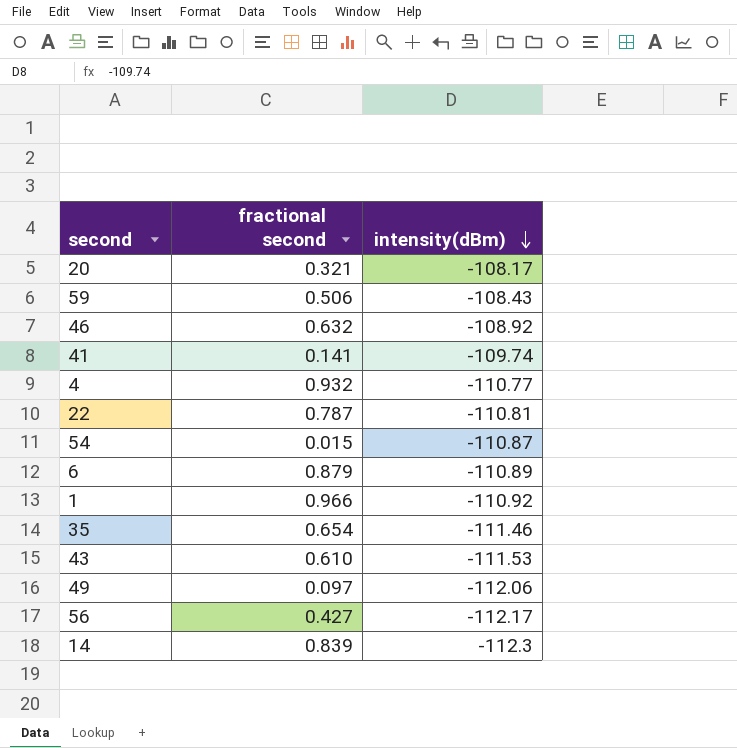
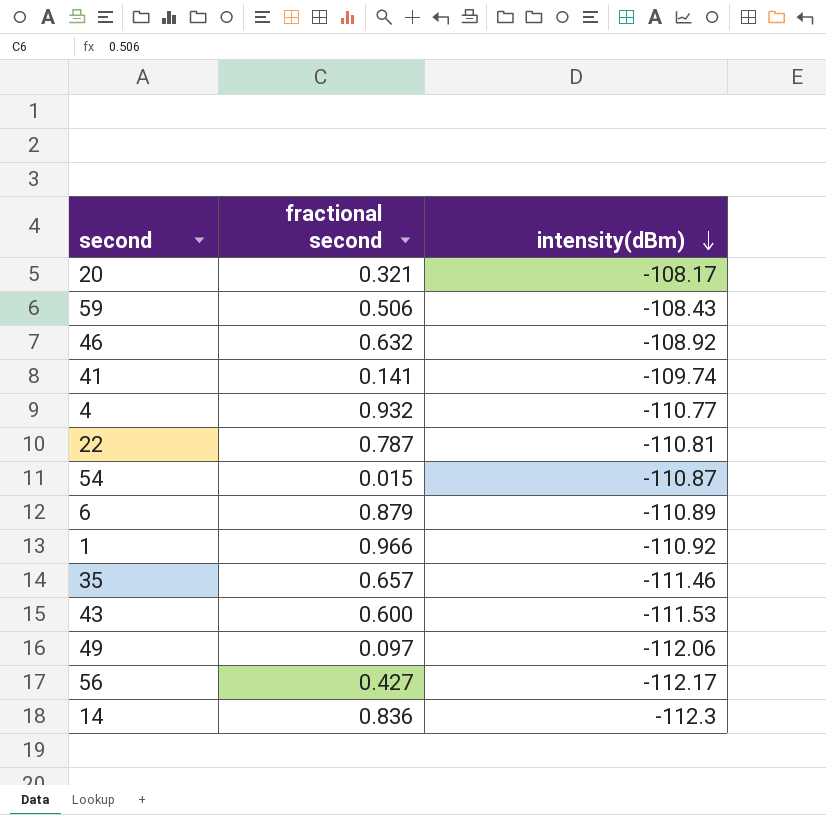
35 | fractional second: 0.654 -> 0.657
43 | fractional second: 0.610 -> 0.600
14 | fractional second: 0.839 -> 0.836

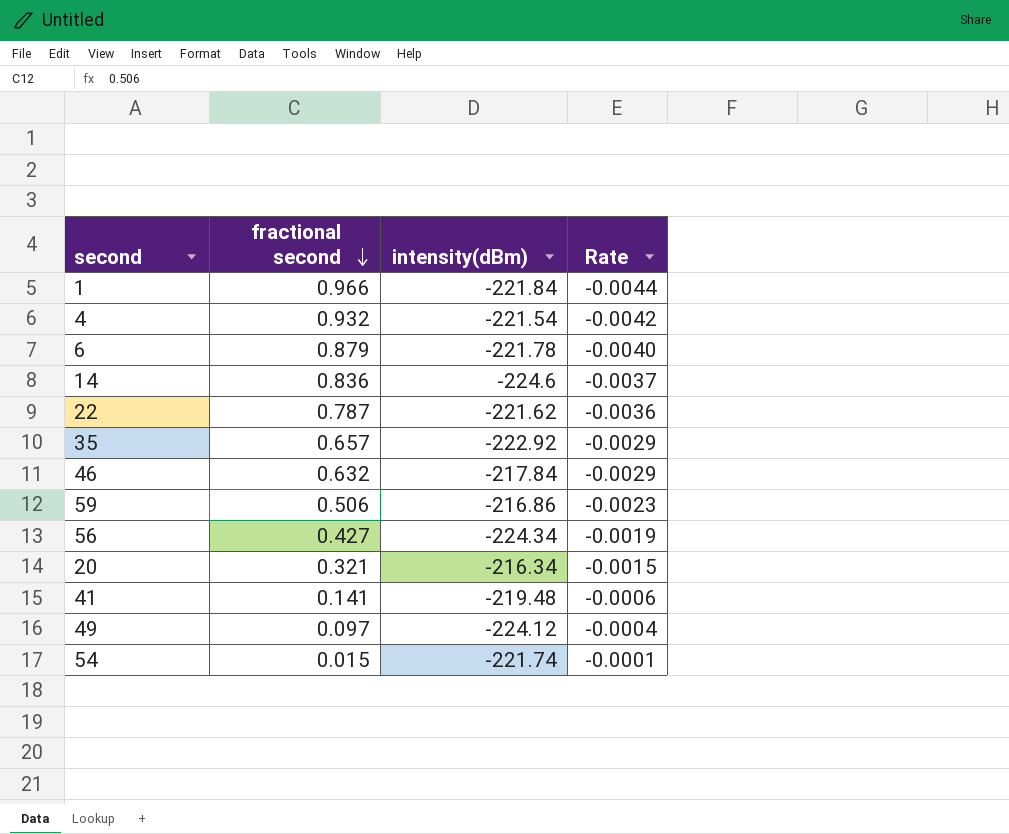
row order: intensity(dBm) descending -> fractional second descending
column Rate | formula: none -> [fractional second] / [intensity(dBm)]
row 43: 0.600 | -111.53 -> none
1 | intensity(dBm): -110.92 -> -221.84
4 | intensity(dBm): -110.77 -> -221.54
6 | intensity(dBm): -110.89 -> -221.78
14 | intensity(dBm): -112.3 -> -224.6
22 | intensity(dBm): -110.81 -> -221.62
35 | intensity(dBm): -111.46 -> -222.92
46 | intensity(dBm): -108.92 -> -217.84
59 | intensity(dBm): -108.43 -> -216.86
56 | intensity(dBm): -112.17 -> -224.34
20 | intensity(dBm): -108.17 -> -216.34
41 | intensity(dBm): -109.74 -> -219.48
49 | intensity(dBm): -112.06 -> -224.12
54 | intensity(dBm): -110.87 -> -221.74

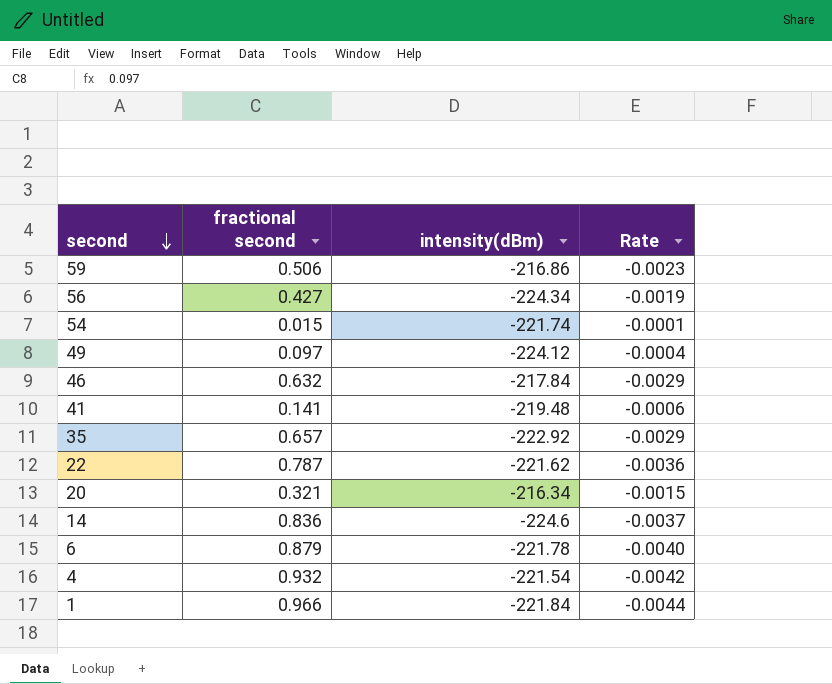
row order: fractional second descending -> second descending

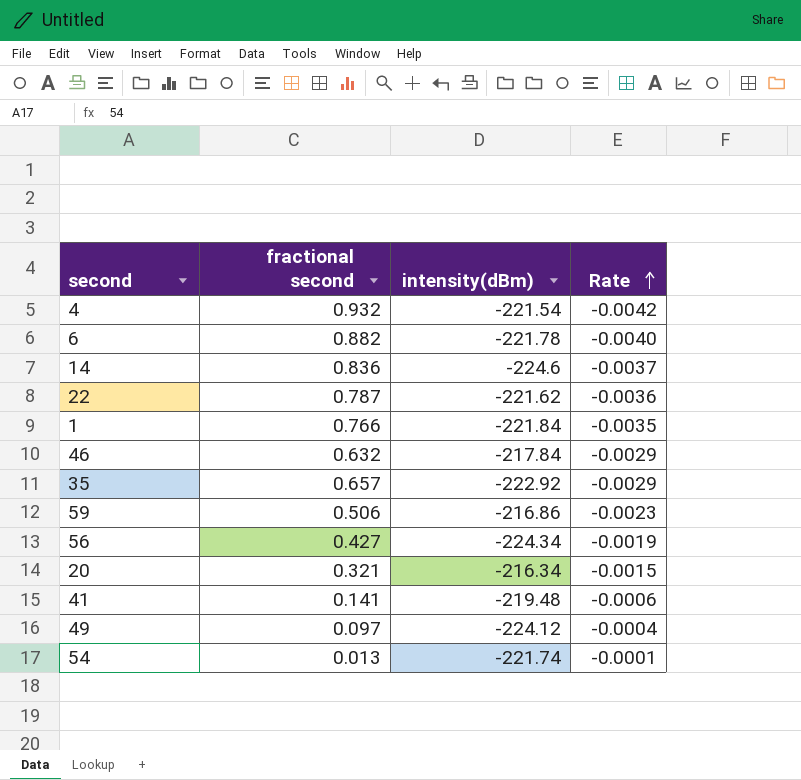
row order: second descending -> Rate ascending
6 | fractional second: 0.879 -> 0.882
1 | fractional second: 0.966 -> 0.766
1 | Rate: -0.0044 -> -0.0035
54 | fractional second: 0.015 -> 0.013

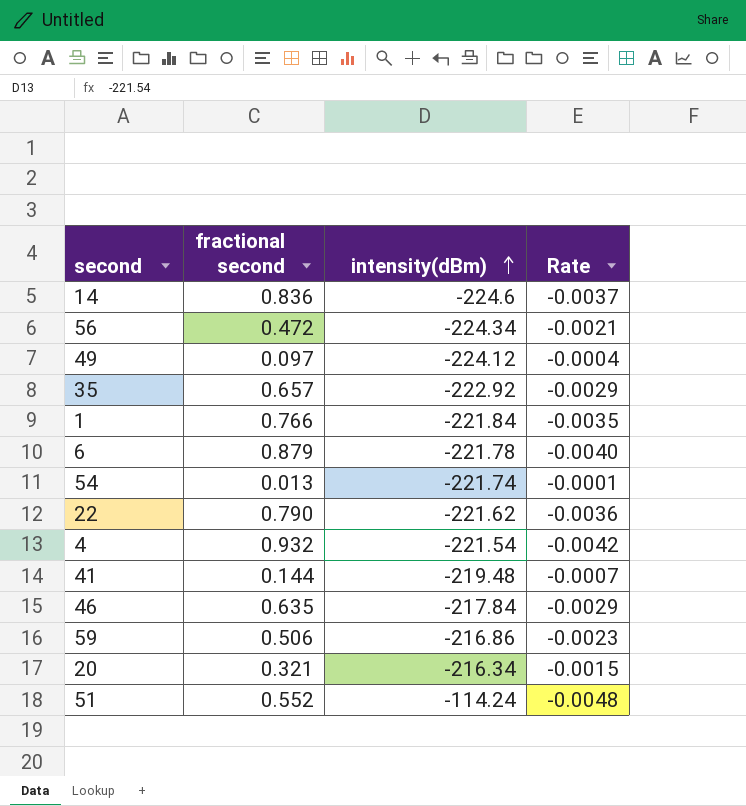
row order: Rate ascending -> intensity(dBm) ascending
56 | fractional second: 0.427 -> 0.472
56 | Rate: -0.0019 -> -0.0021
6 | fractional second: 0.882 -> 0.879
22 | fractional second: 0.787 -> 0.790
41 | fractional second: 0.141 -> 0.144
41 | Rate: -0.0006 -> -0.0007
46 | fractional second: 0.632 -> 0.635
row 51: none -> 0.552 | -114.24 | -0.0048

